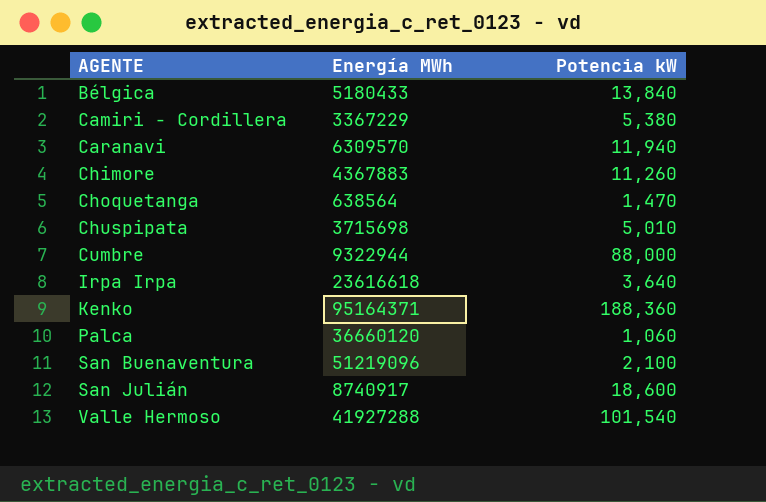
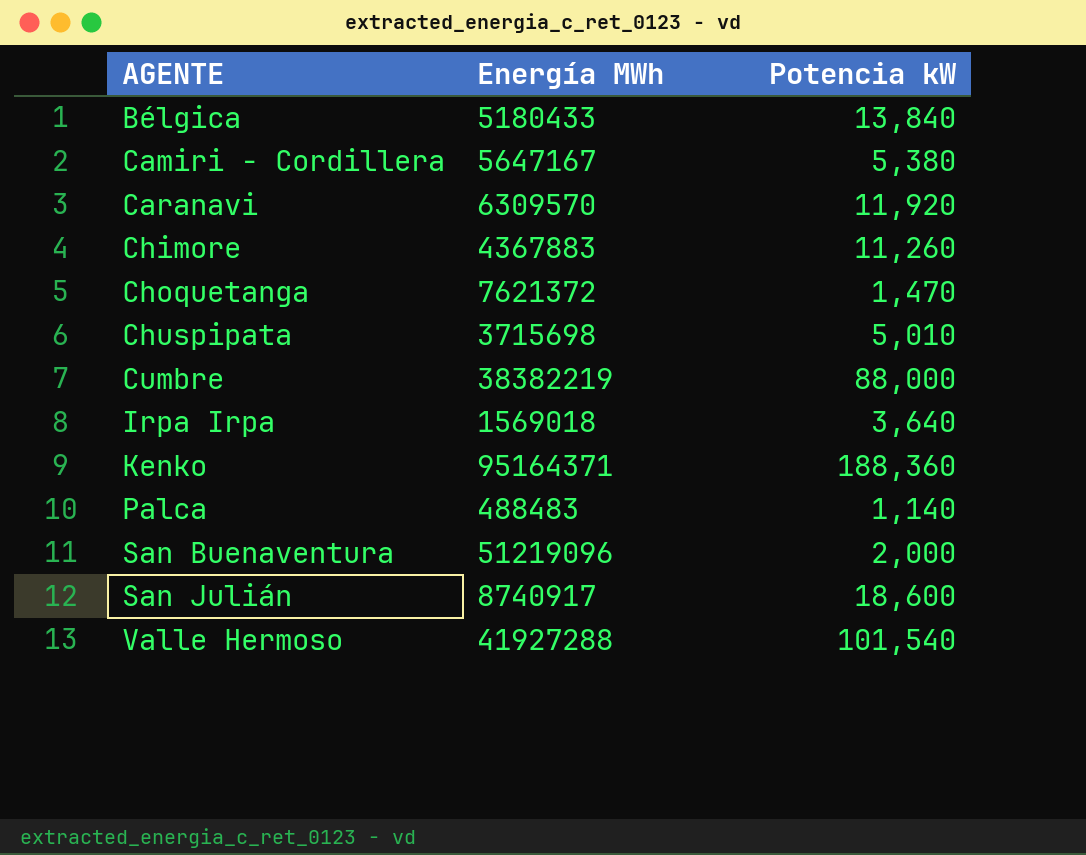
Camiri - Cordillera | Energía MWh: 3367229 -> 5647167
Caranavi | Potencia kW: 11,940 -> 11,920
Choquetanga | Energía MWh: 638564 -> 7621372
Cumbre | Energía MWh: 9322944 -> 38382219
Irpa Irpa | Energía MWh: 23616618 -> 1569018
Palca | Energía MWh: 36660120 -> 488483
Palca | Potencia kW: 1,060 -> 1,140
San Buenaventura | Potencia kW: 2,100 -> 2,000

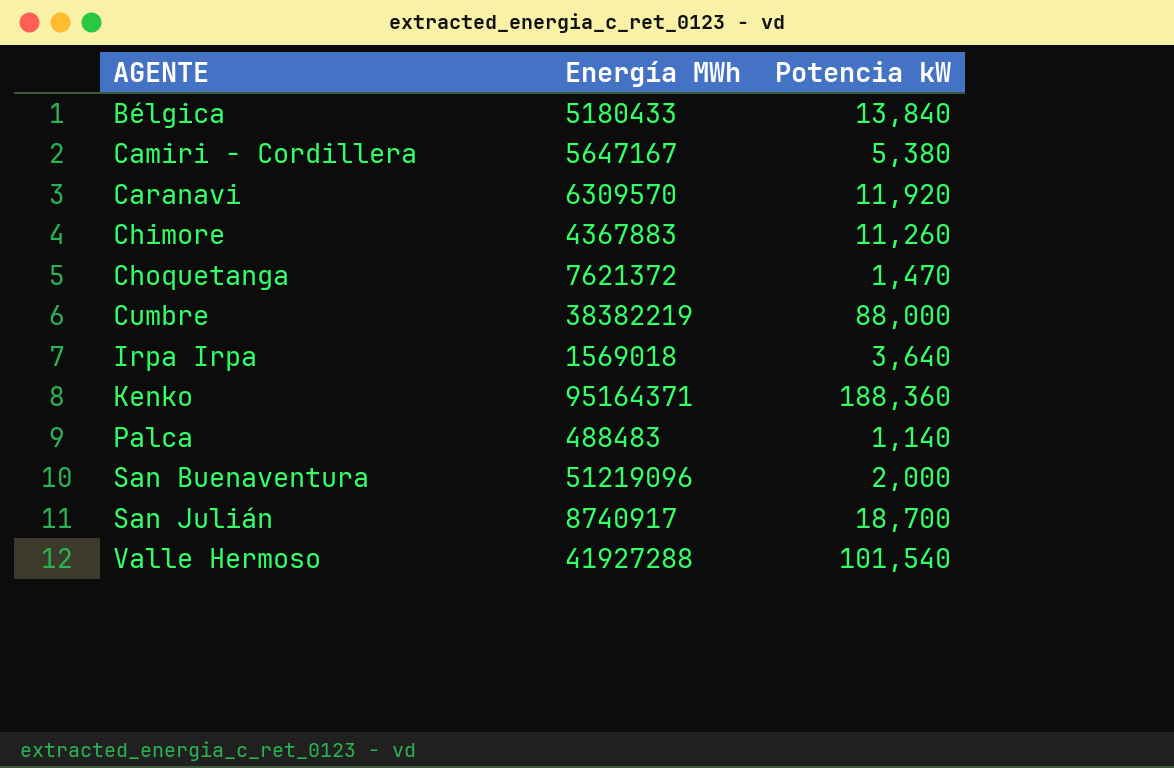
row Chuspipata: 3715698 | 5,010 -> none
San Julián | Potencia kW: 18,600 -> 18,700

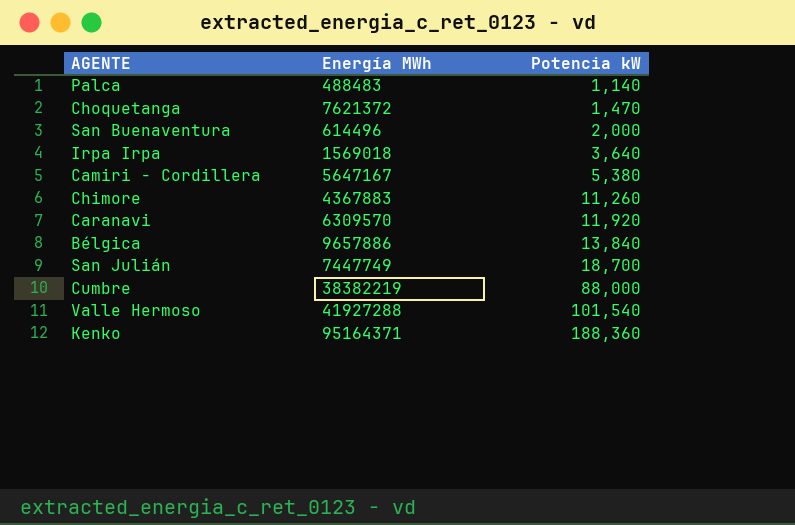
row order: AGENTE ascending -> Potencia kW ascending
San Buenaventura | Energía MWh: 51219096 -> 614496
Bélgica | Energía MWh: 5180433 -> 9657886
San Julián | Energía MWh: 8740917 -> 7447749

